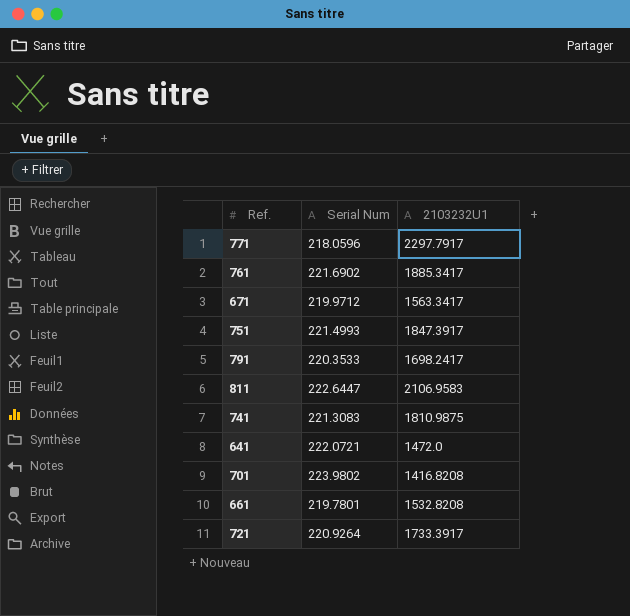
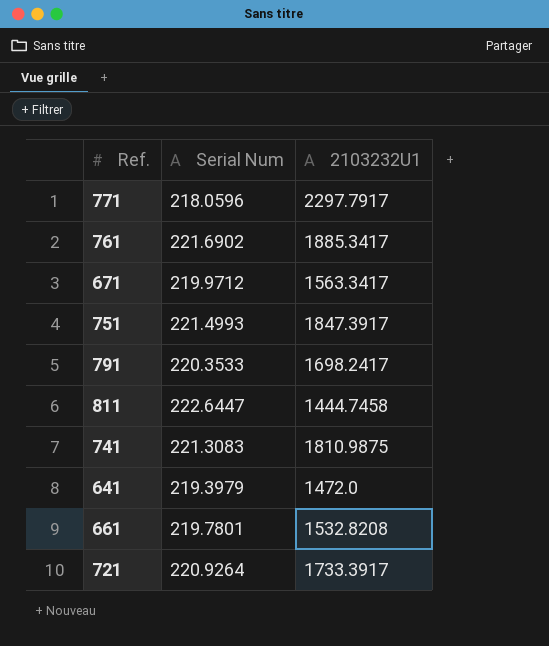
row 701: 223.9802 | 1416.8208 -> none
811 | 2103232U1: 2106.9583 -> 1444.7458
641 | Serial Num: 222.0721 -> 219.3979

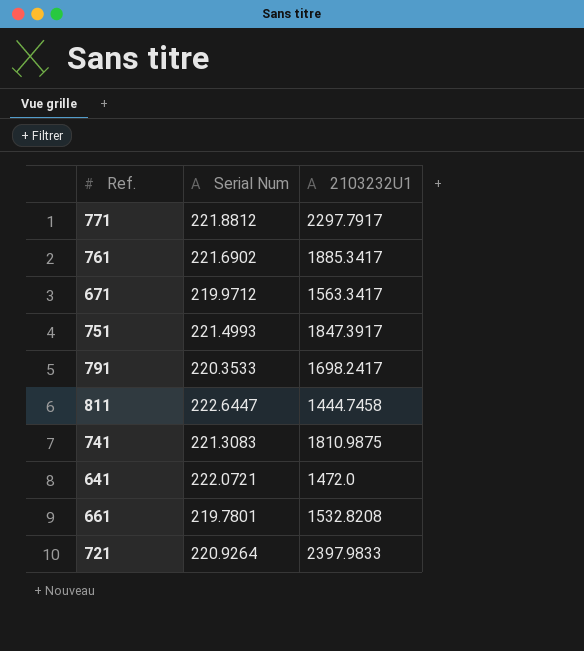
771 | Serial Num: 218.0596 -> 221.8812
641 | Serial Num: 219.3979 -> 222.0721
721 | 2103232U1: 1733.3917 -> 2397.9833

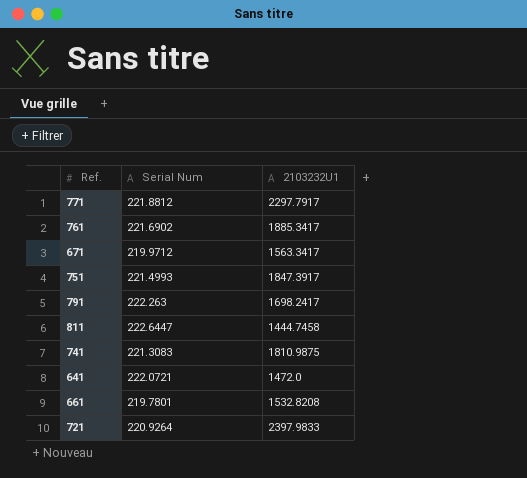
791 | Serial Num: 220.3533 -> 222.263

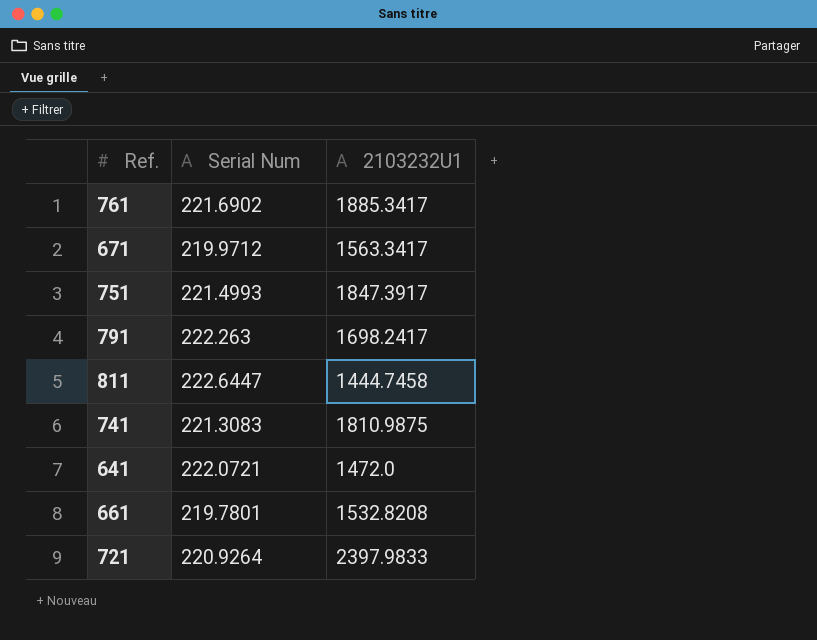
row 771: 221.8812 | 2297.7917 -> none

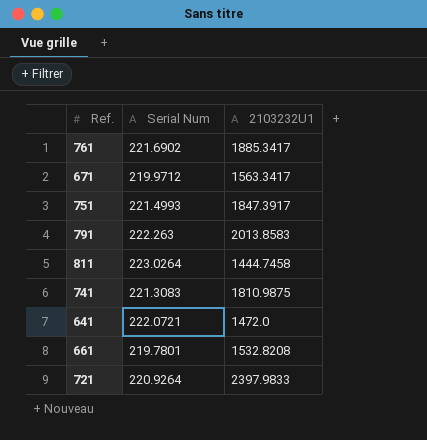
791 | 2103232U1: 1698.2417 -> 2013.8583
811 | Serial Num: 222.6447 -> 223.0264

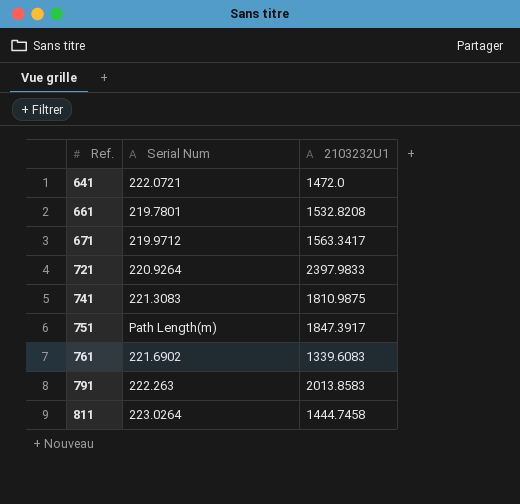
row order: none -> Ref. ascending
751 | Serial Num: 221.4993 -> Path Length(m)
761 | 2103232U1: 1885.3417 -> 1339.6083

